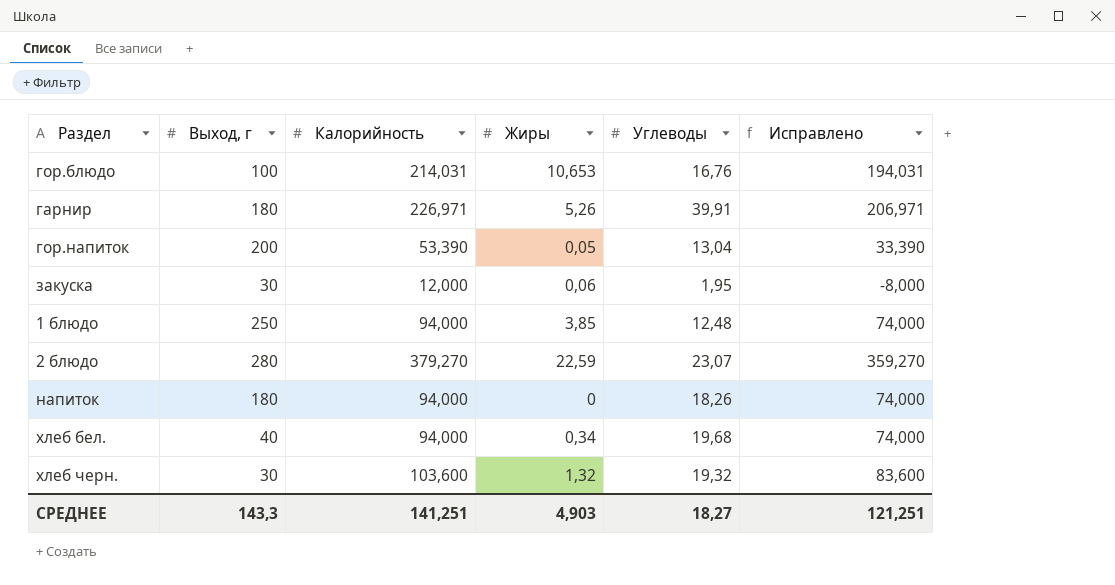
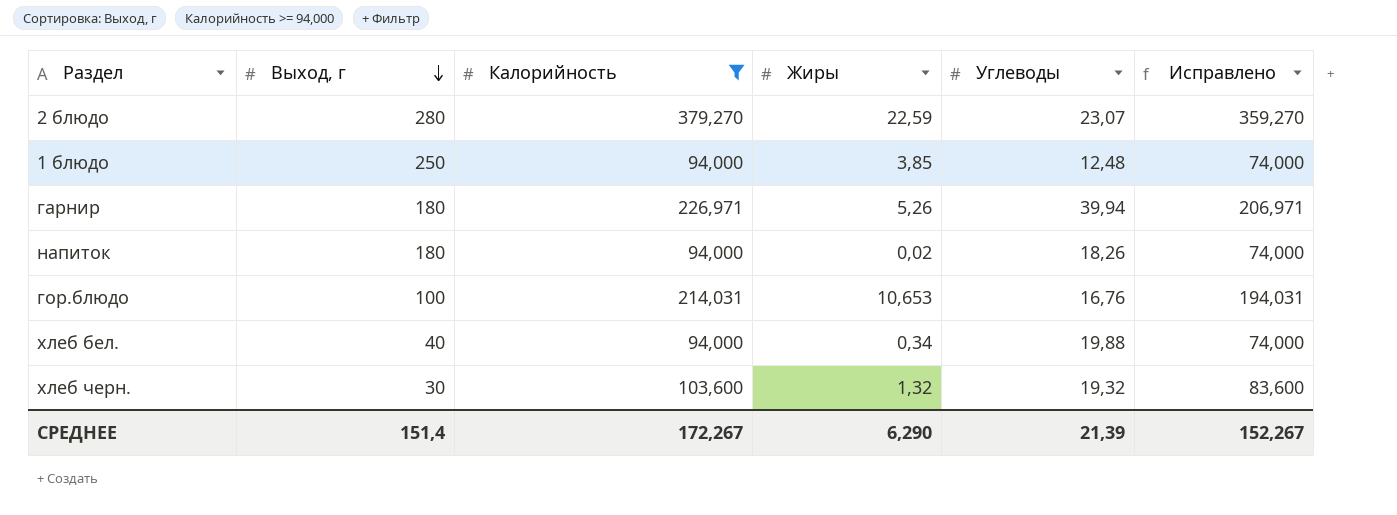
filter: none -> Калорийность >= 94,000
row order: none -> Выход, г descending
гарнир | Углеводы: 39,91 -> 39,94
напиток | Жиры: 0 -> 0,02
хлеб бел. | Углеводы: 19,68 -> 19,88
СРЕДНЕЕ | Выход, г: 143,3 -> 151,4
СРЕДНЕЕ | Калорийность: 141,251 -> 172,267
СРЕДНЕЕ | Жиры: 4,903 -> 6,290
СРЕДНЕЕ | Углеводы: 18,27 -> 21,39
СРЕДНЕЕ | Исправлено: 121,251 -> 152,267

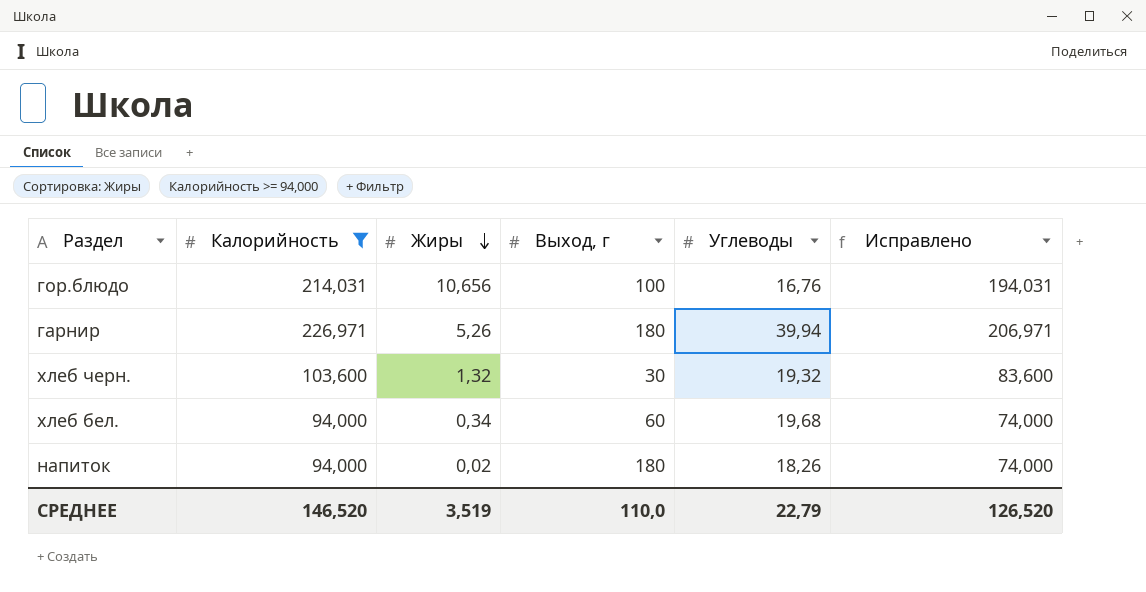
row order: Выход, г descending -> Жиры descending
column Выход, г | position: 2 -> 4
row 2 блюдо: 280 | 379,270 | 22,59 | 23,07 | 359,270 -> none
row 1 блюдо: 250 | 94,000 | 3,85 | 12,48 | 74,000 -> none
гор.блюдо | Жиры: 10,653 -> 10,656
хлеб бел. | Выход, г: 40 -> 60
хлеб бел. | Углеводы: 19,88 -> 19,68
СРЕДНЕЕ | Калорийность: 172,267 -> 146,520
СРЕДНЕЕ | Жиры: 6,290 -> 3,519
СРЕДНЕЕ | Выход, г: 151,4 -> 110,0
СРЕДНЕЕ | Углеводы: 21,39 -> 22,79
СРЕДНЕЕ | Исправлено: 152,267 -> 126,520

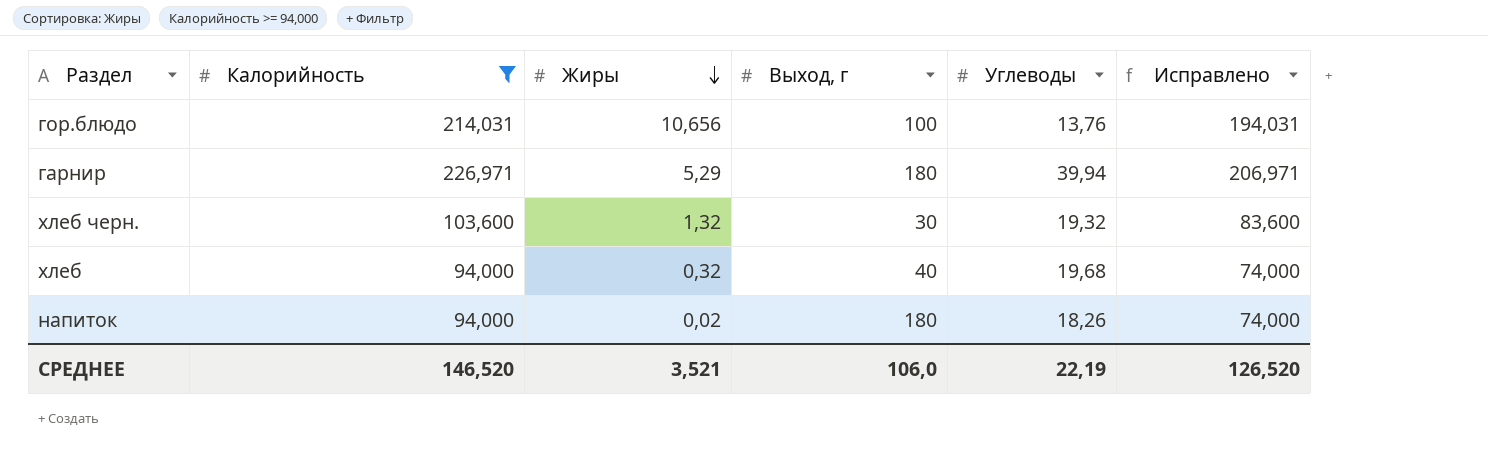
row хлеб бел.: 94,000 | 0,34 | 60 | 19,68 | 74,000 -> none
гор.блюдо | Углеводы: 16,76 -> 13,76
гарнир | Жиры: 5,26 -> 5,29
row хлеб: none -> 94,000 | 0,32 | 40 | 19,68 | 74,000
СРЕДНЕЕ | Жиры: 3,519 -> 3,521
СРЕДНЕЕ | Выход, г: 110,0 -> 106,0
СРЕДНЕЕ | Углеводы: 22,79 -> 22,19

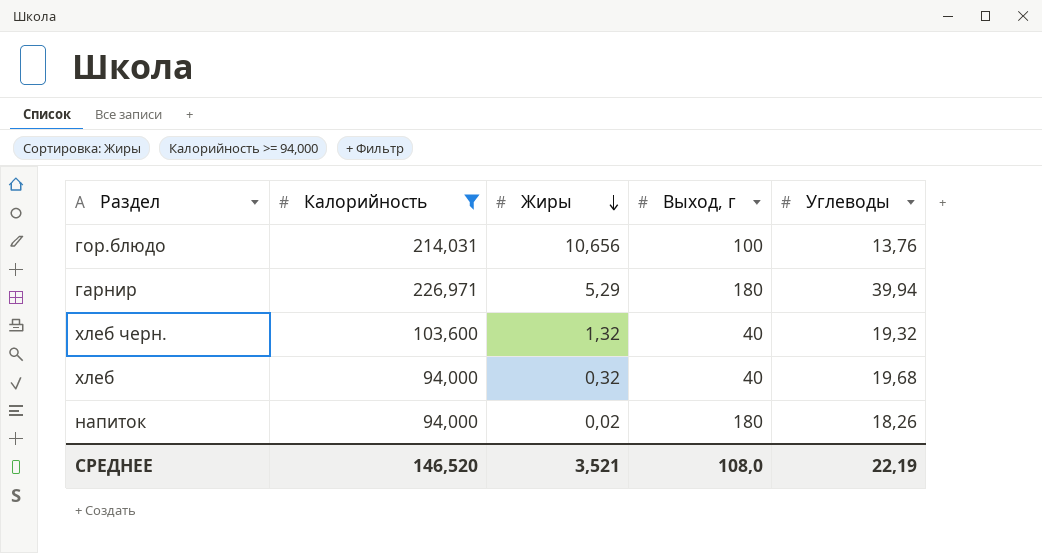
column Исправлено | formula: [Калорийность] - 20 -> none
хлеб черн. | Выход, г: 30 -> 40
СРЕДНЕЕ | Выход, г: 106,0 -> 108,0

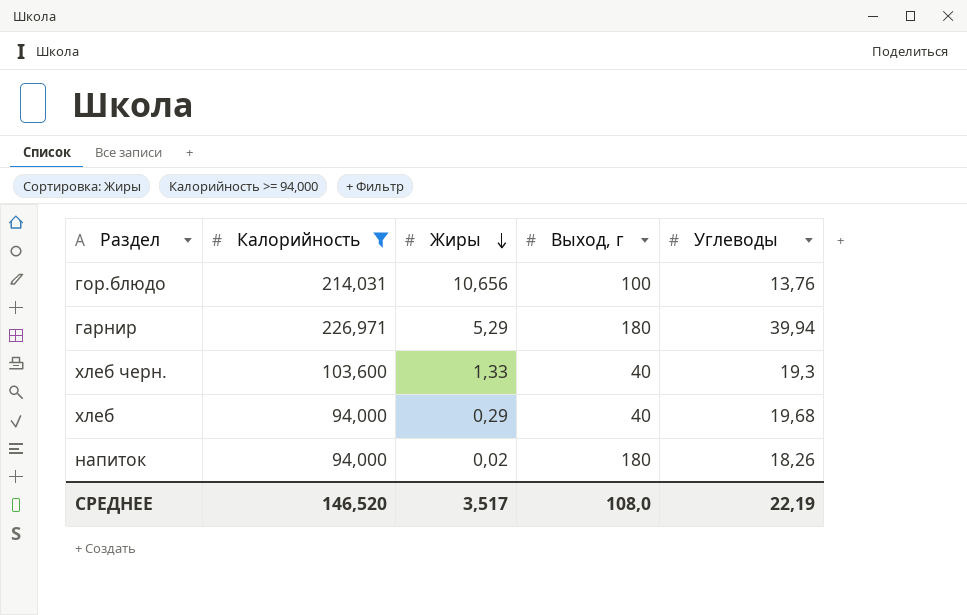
хлеб черн. | Жиры: 1,32 -> 1,33
хлеб черн. | Углеводы: 19,32 -> 19,3
хлеб | Жиры: 0,32 -> 0,29
СРЕДНЕЕ | Жиры: 3,521 -> 3,517

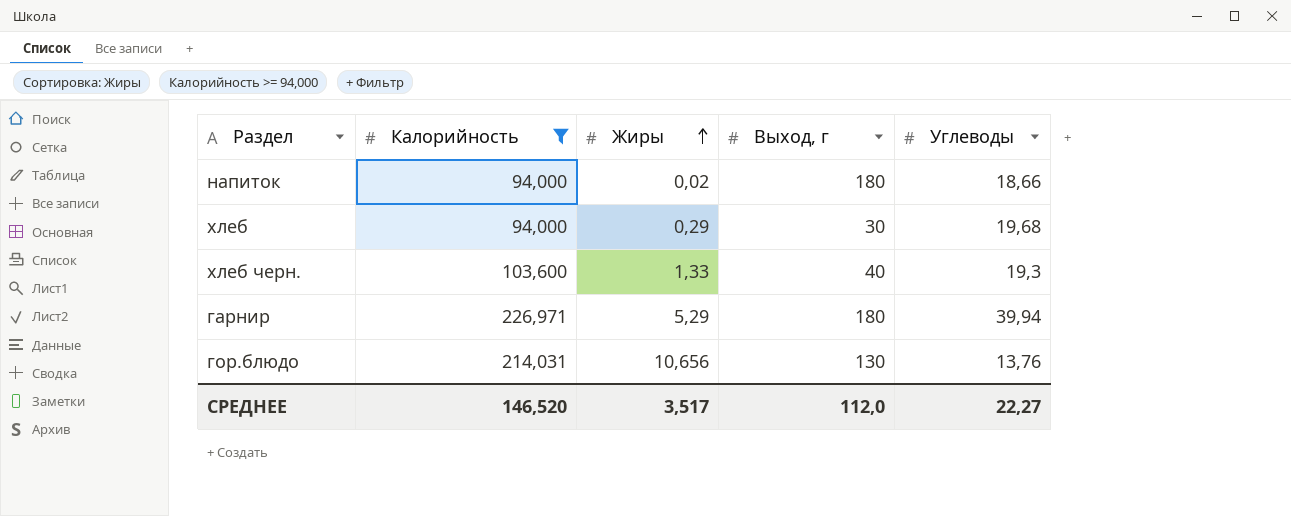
row order: Жиры descending -> Жиры ascending
напиток | Углеводы: 18,26 -> 18,66
хлеб | Выход, г: 40 -> 30
гор.блюдо | Выход, г: 100 -> 130
СРЕДНЕЕ | Выход, г: 108,0 -> 112,0
СРЕДНЕЕ | Углеводы: 22,19 -> 22,27

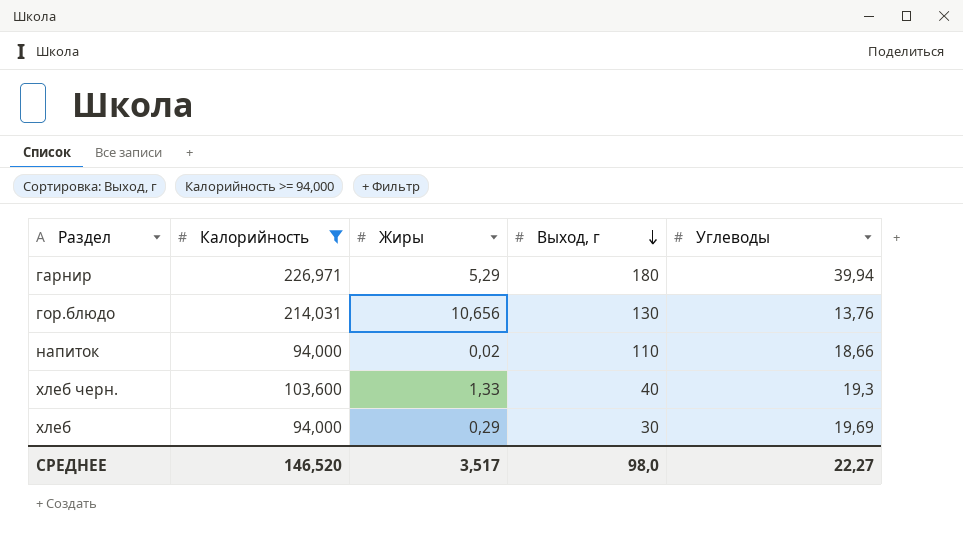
row order: Жиры ascending -> Выход, г descending
напиток | Выход, г: 180 -> 110
хлеб | Углеводы: 19,68 -> 19,69
СРЕДНЕЕ | Выход, г: 112,0 -> 98,0

